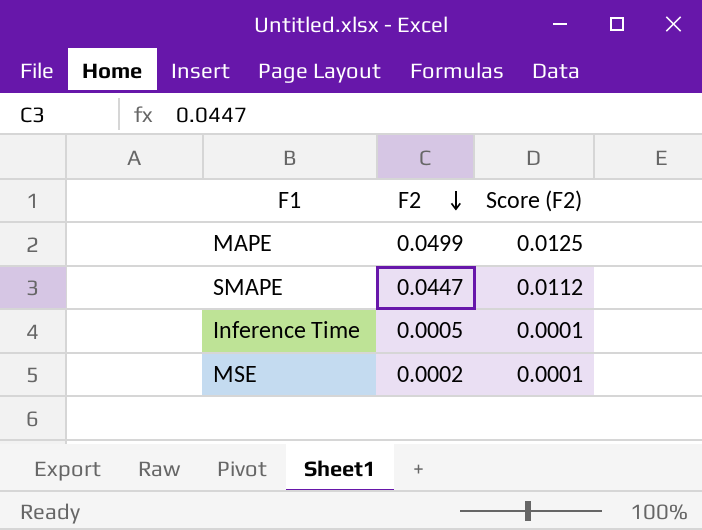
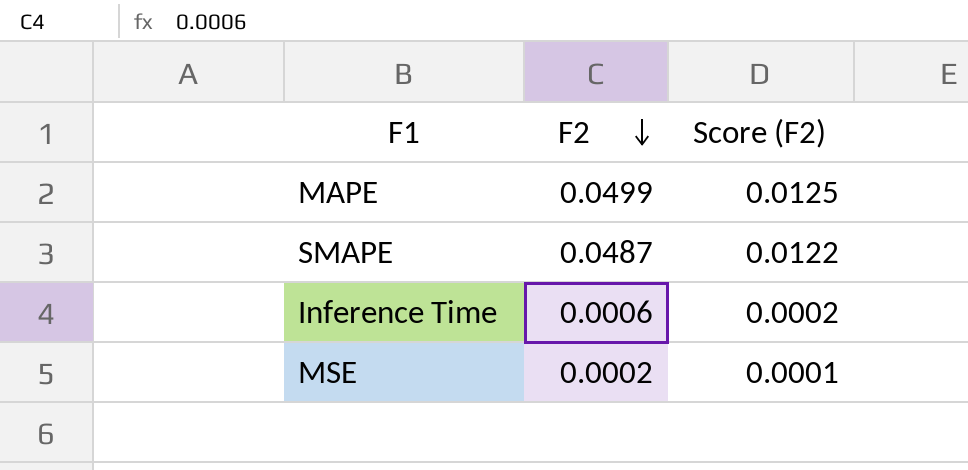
SMAPE | F2: 0.0447 -> 0.0487
SMAPE | Score (F2): 0.0112 -> 0.0122
Inference Time | F2: 0.0005 -> 0.0006
Inference Time | Score (F2): 0.0001 -> 0.0002

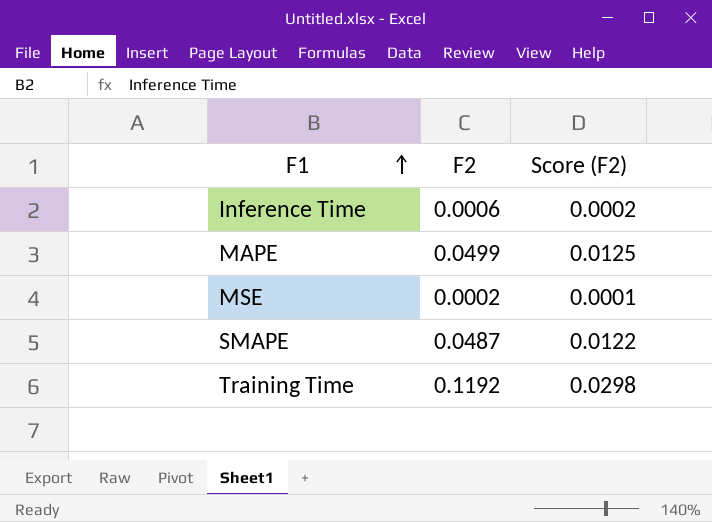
row order: F2 descending -> F1 ascending
row Training Time: none -> 0.1192 | 0.0298

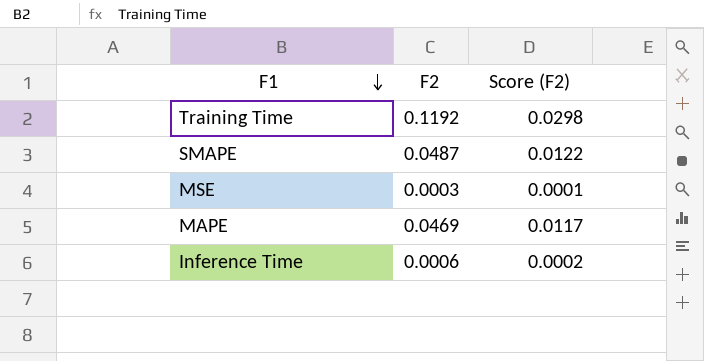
row order: F1 ascending -> F1 descending
MSE | F2: 0.0002 -> 0.0003
MAPE | F2: 0.0499 -> 0.0469
MAPE | Score (F2): 0.0125 -> 0.0117

